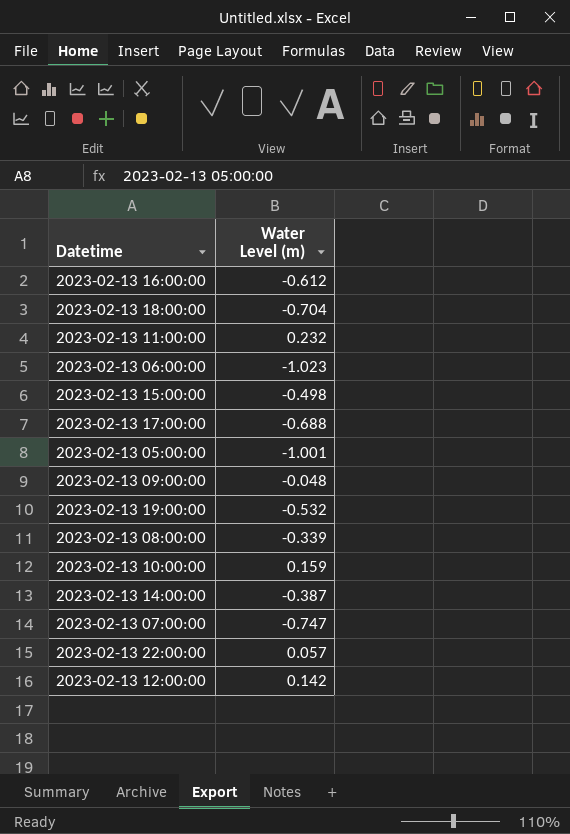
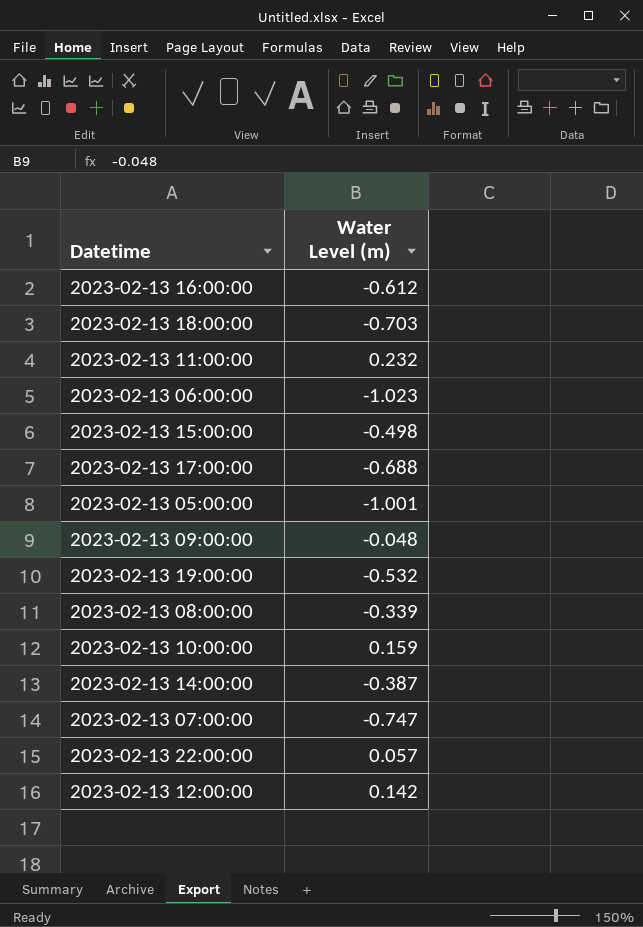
2023-02-13 18:00:00 | Water Level (m): -0.704 -> -0.703

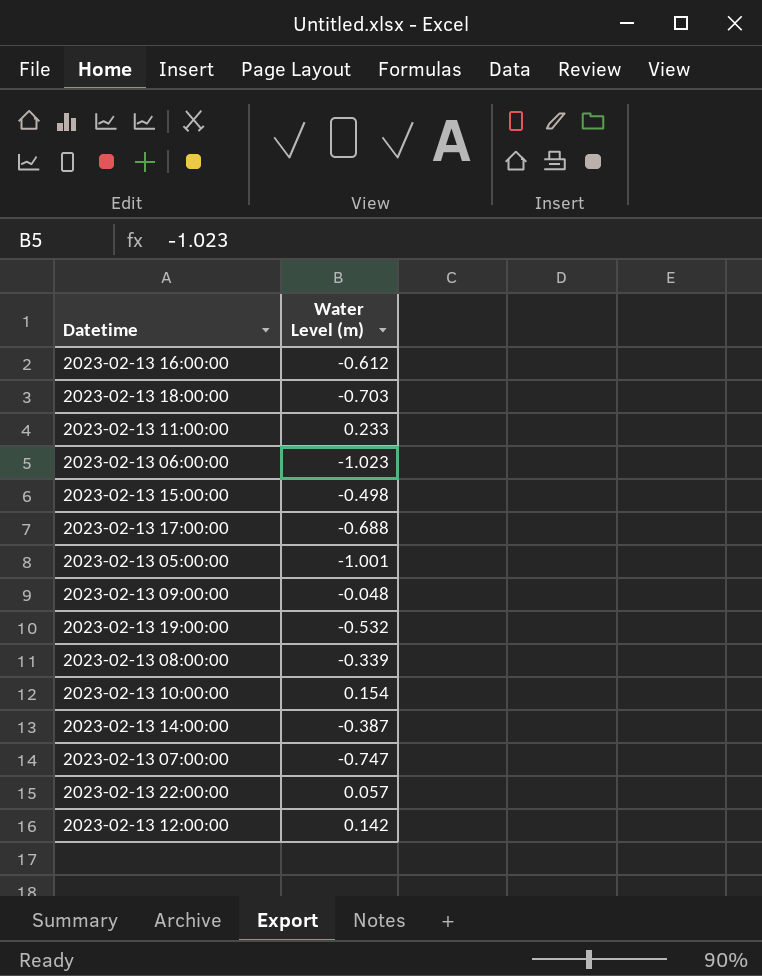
2023-02-13 11:00:00 | Water Level (m): 0.232 -> 0.233
2023-02-13 10:00:00 | Water Level (m): 0.159 -> 0.154

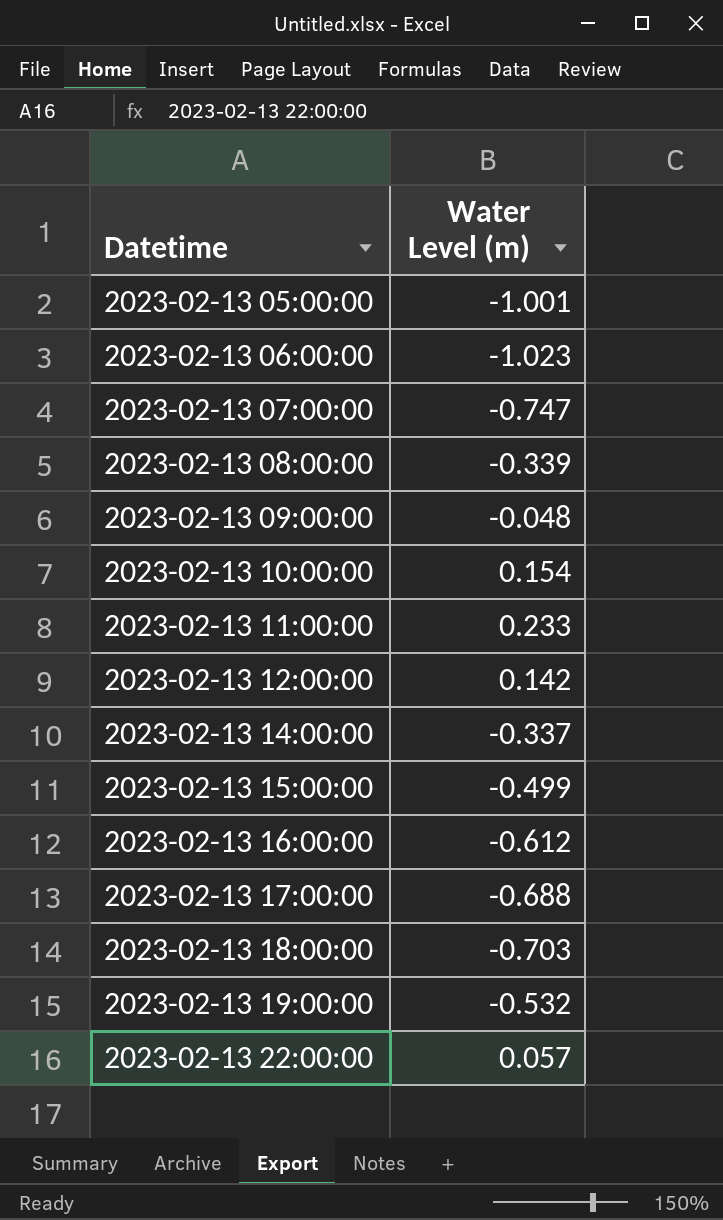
row order: none -> Datetime ascending
2023-02-13 14:00:00 | Water Level (m): -0.387 -> -0.337
2023-02-13 15:00:00 | Water Level (m): -0.498 -> -0.499

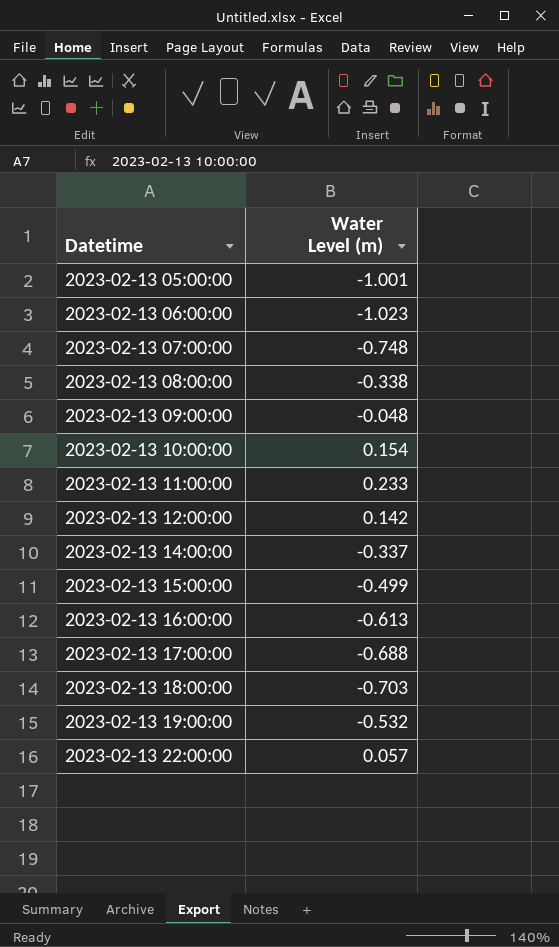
2023-02-13 07:00:00 | Water Level (m): -0.747 -> -0.748
2023-02-13 08:00:00 | Water Level (m): -0.339 -> -0.338
2023-02-13 16:00:00 | Water Level (m): -0.612 -> -0.613

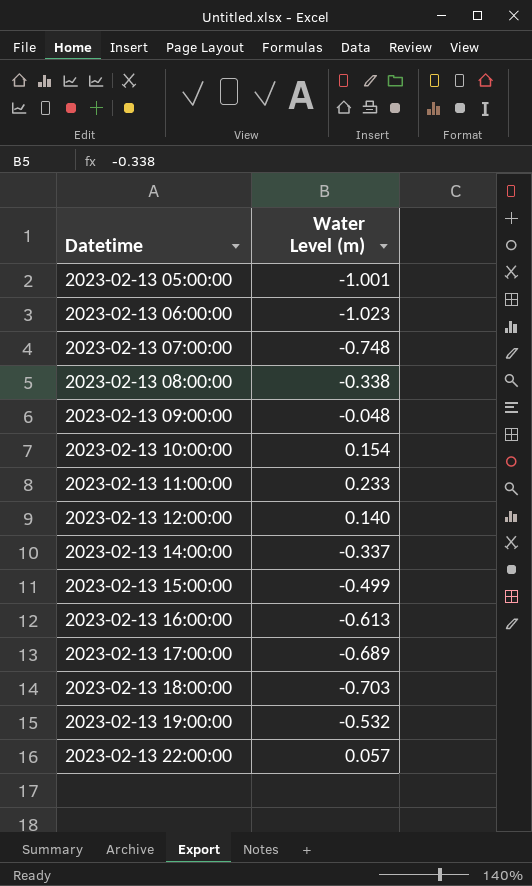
2023-02-13 12:00:00 | Water Level (m): 0.142 -> 0.140
2023-02-13 17:00:00 | Water Level (m): -0.688 -> -0.689

